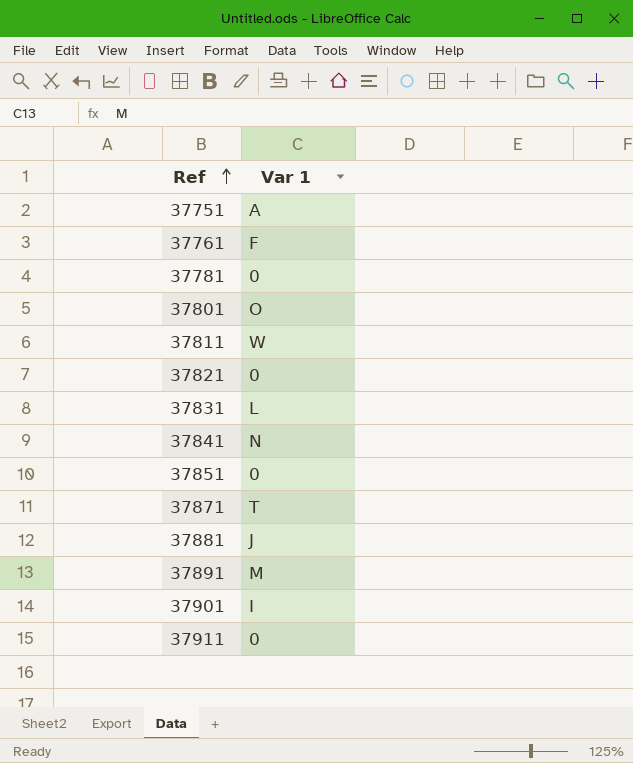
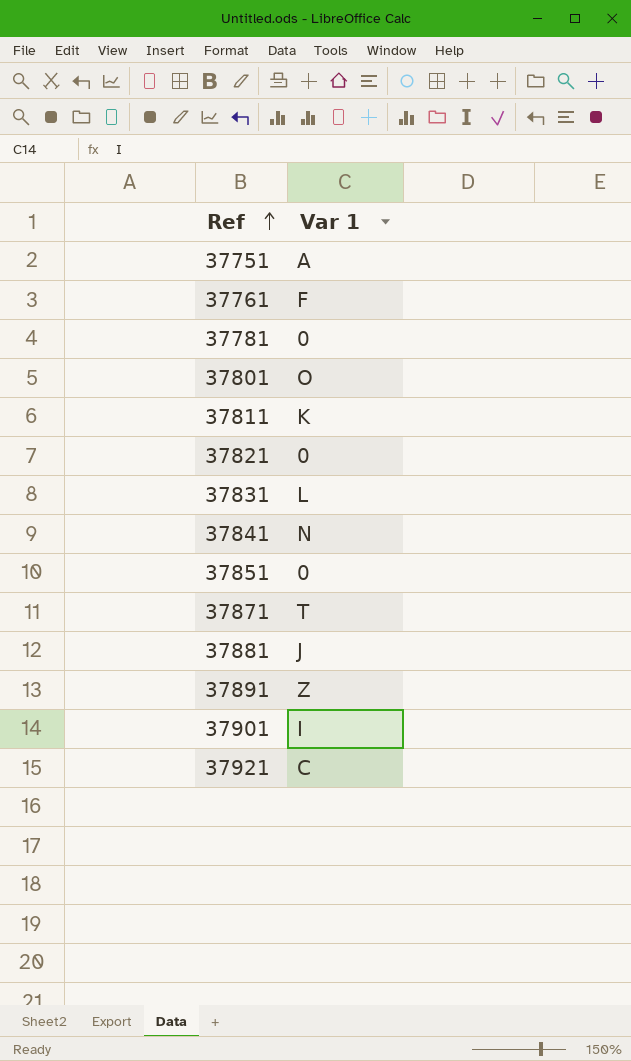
row 37911: 0 -> none
37811 | Var 1: W -> K
37891 | Var 1: M -> Z
row 37921: none -> C

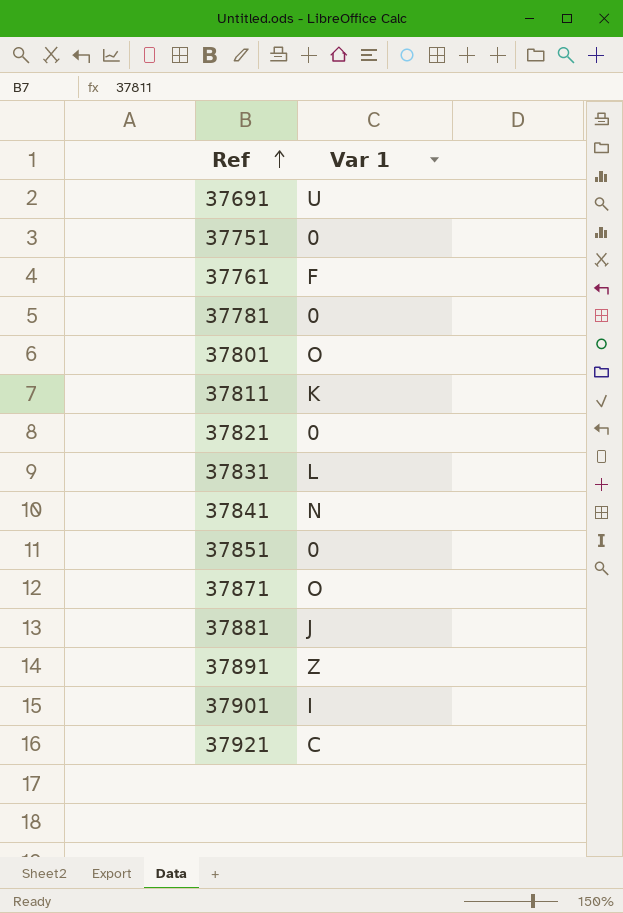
row 37691: none -> U
37751 | Var 1: A -> 0
37871 | Var 1: T -> O

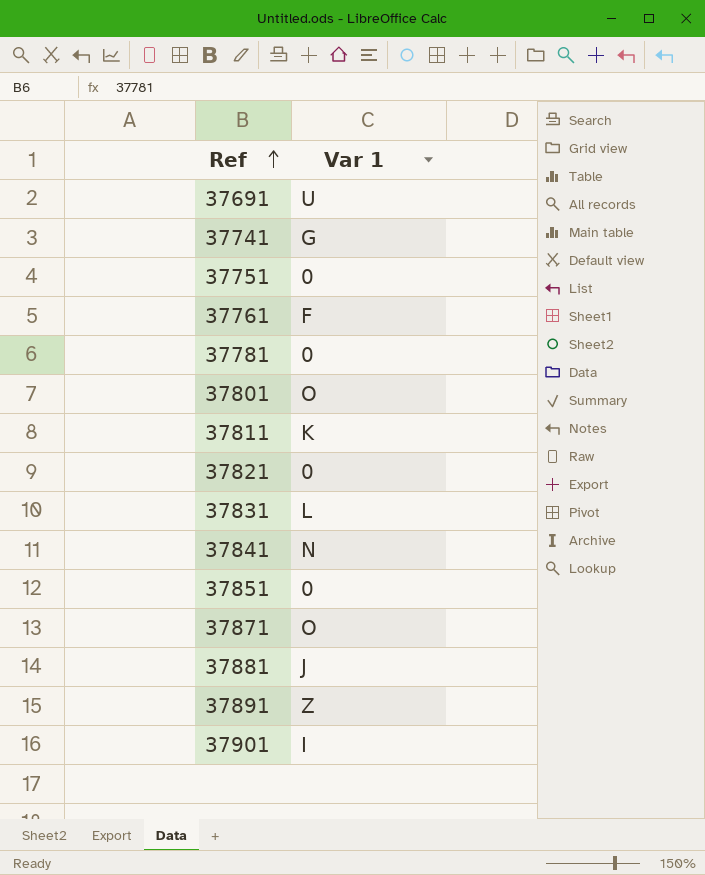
row 37921: C -> none
row 37741: none -> G

